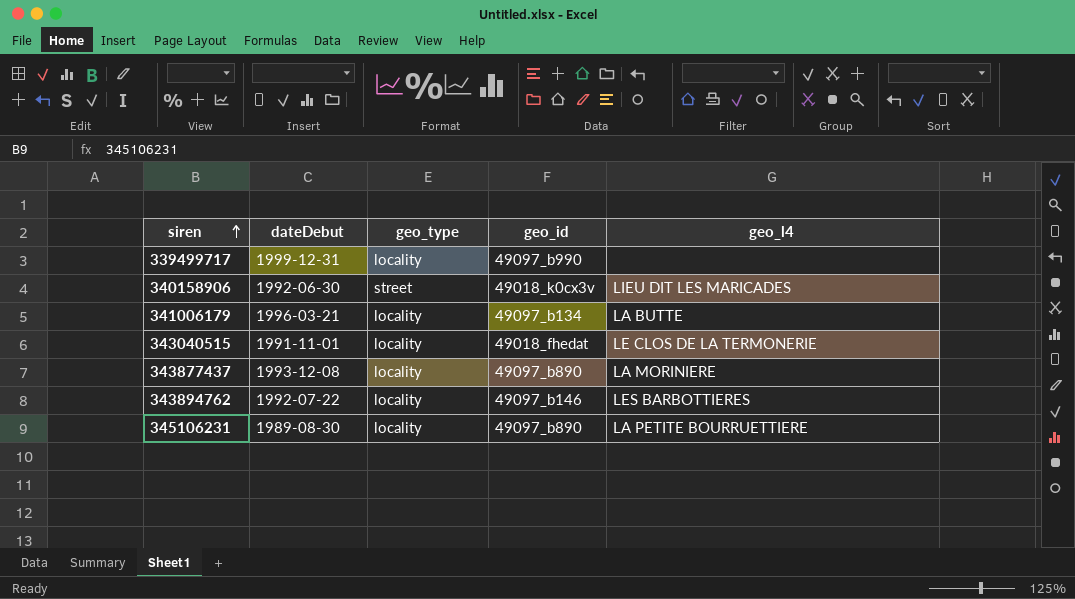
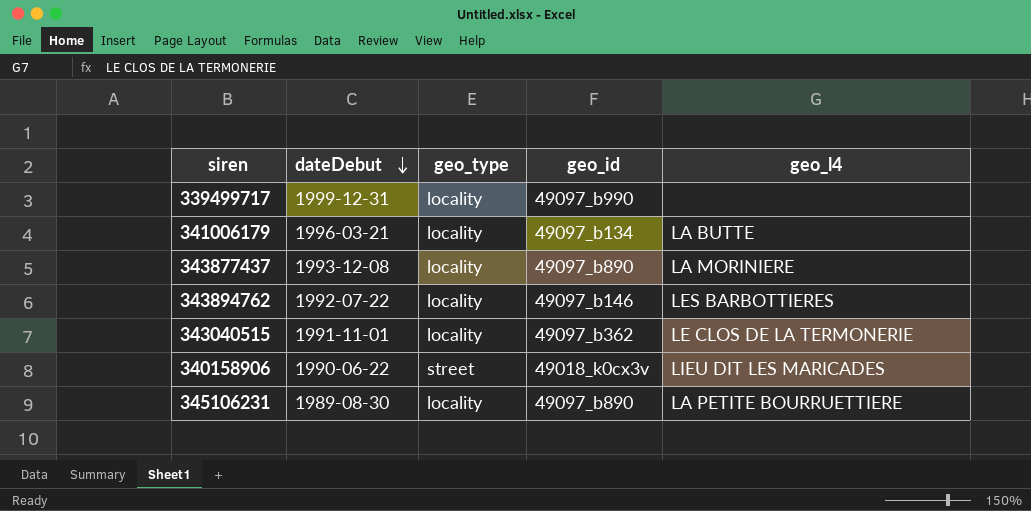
row order: siren ascending -> dateDebut descending
343040515 | geo_id: 49018_fhedat -> 49097_b362
340158906 | dateDebut: 1992-06-30 -> 1990-06-22

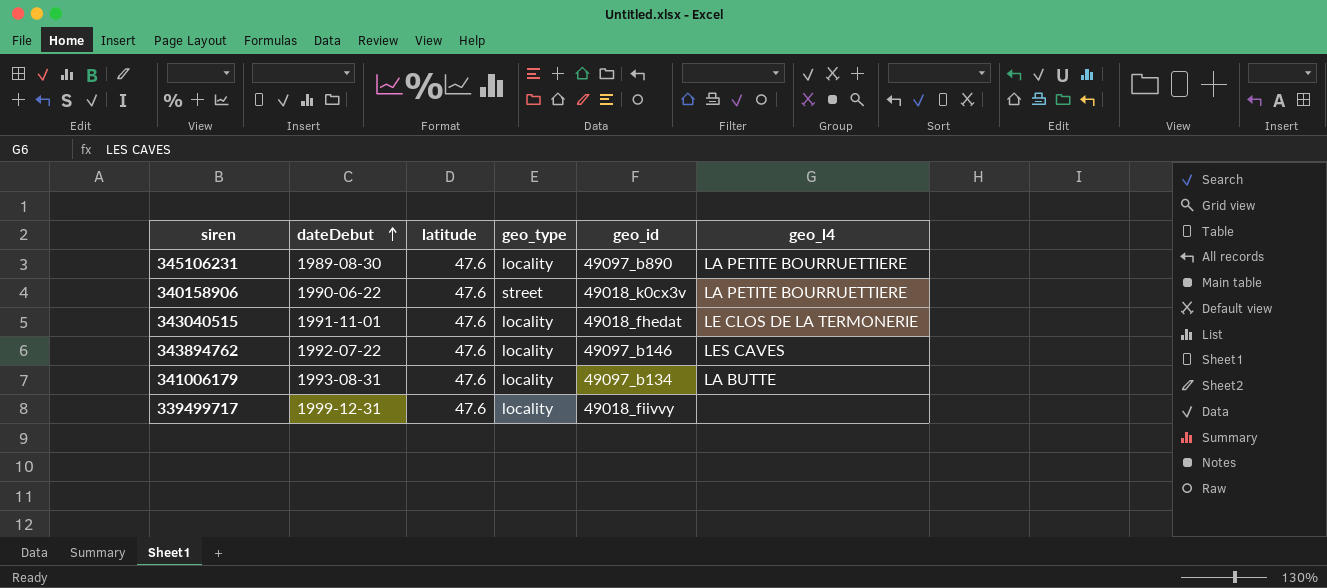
row order: dateDebut descending -> dateDebut ascending
column latitude | position: none -> 3
row 343877437: 1993-12-08 | locality | 49097_b890 | LA MORINIERE -> none
340158906 | geo_l4: LIEU DIT LES MARICADES -> LA PETITE BOURRUETTIERE
343040515 | geo_id: 49097_b362 -> 49018_fhedat
343894762 | geo_l4: LES BARBOTTIERES -> LES CAVES
341006179 | dateDebut: 1996-03-21 -> 1993-08-31
339499717 | geo_id: 49097_b990 -> 49018_fiivvy

